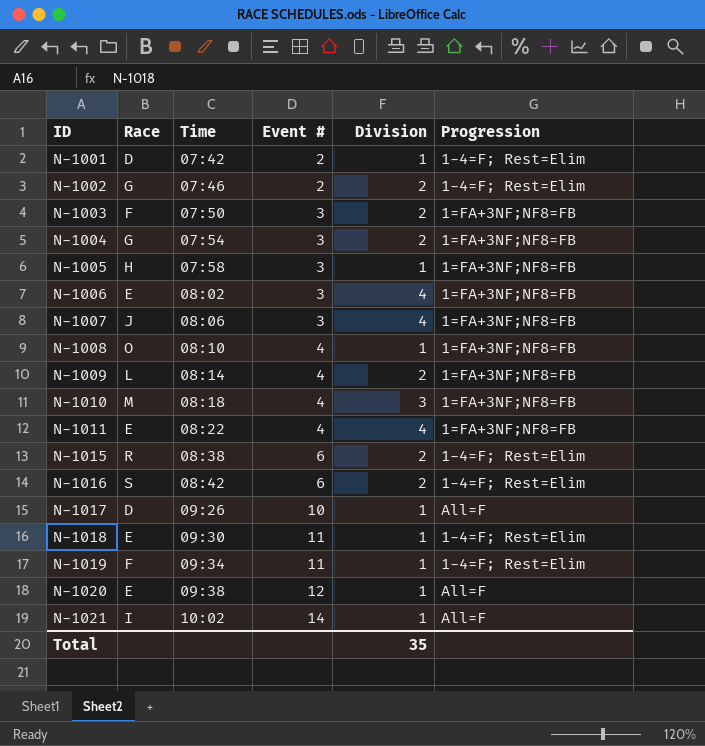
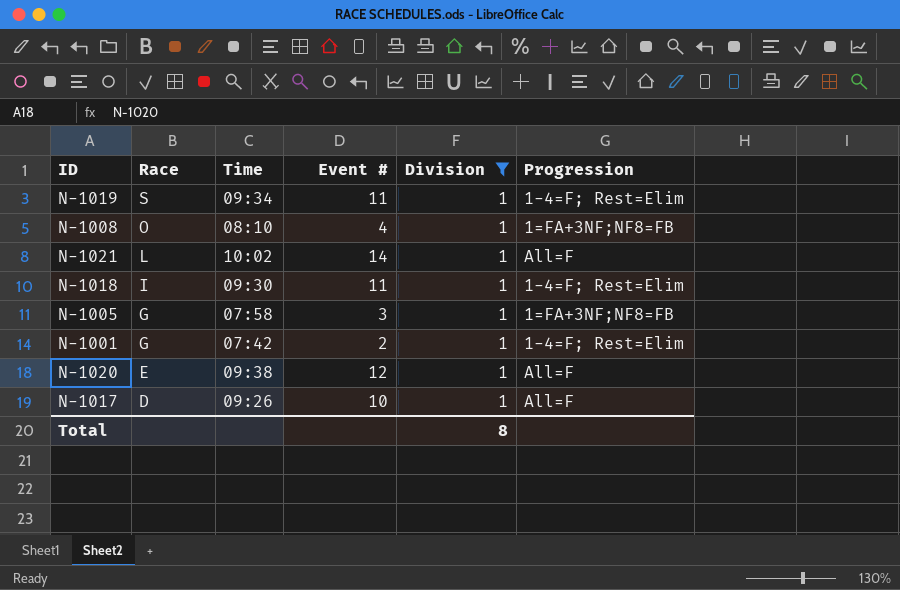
filter: none -> Division = 1
row order: ID ascending -> Race descending
N-1019 | Race: F -> S
N-1021 | Race: I -> L
N-1018 | Race: E -> I
N-1005 | Race: H -> G
N-1001 | Race: D -> G
Total | Division: 35 -> 8

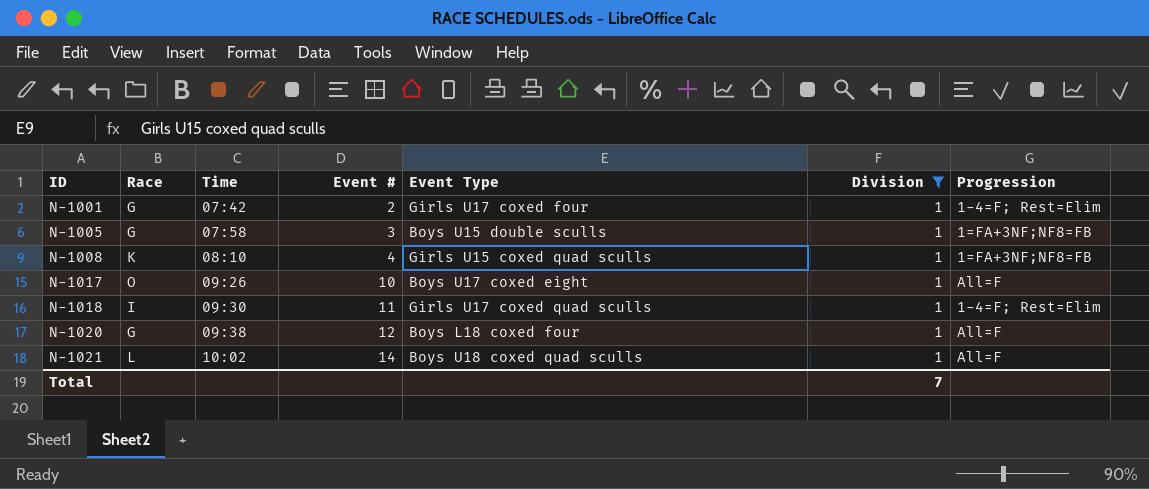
row order: Race descending -> ID ascending
column Event Type | position: none -> 5
row N-1019: S | 09:34 | 11 | 1 | 1-4=F; Rest=Elim -> none
N-1008 | Race: O -> K
N-1017 | Race: D -> O
N-1020 | Race: E -> G
Total | Division: 8 -> 7

